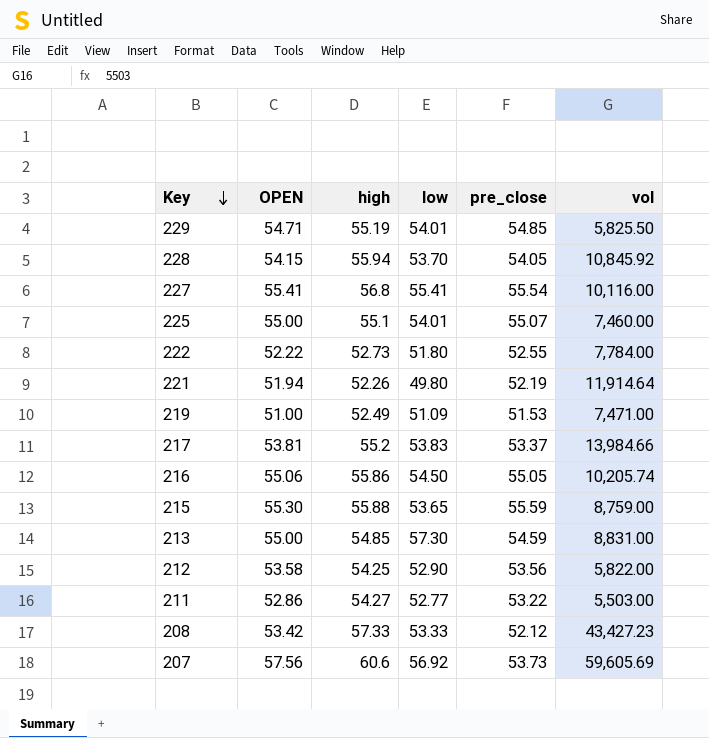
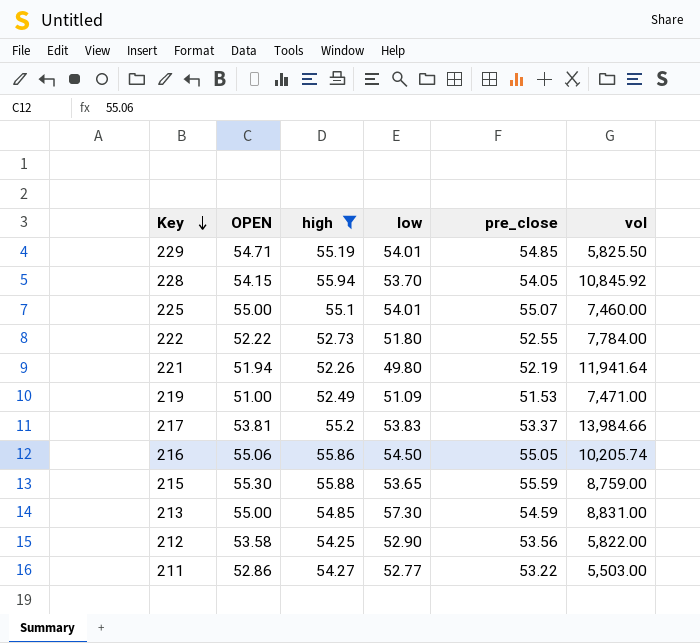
filter: none -> high <= 55.94
221 | vol: 11,914.64 -> 11,941.64

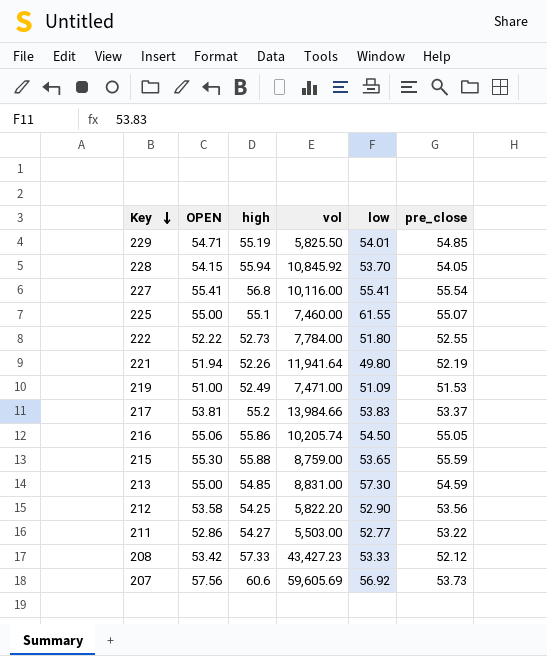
filter: high <= 55.94 -> none
column vol | position: 6 -> 4
225 | low: 54.01 -> 61.55
212 | vol: 5,822.00 -> 5,822.20

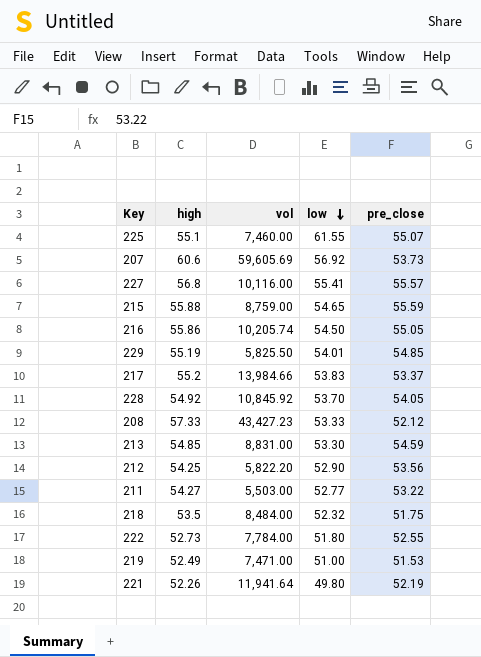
row order: Key descending -> low descending
column OPEN | position: 2 -> none
227 | pre_close: 55.54 -> 55.57
215 | low: 53.65 -> 54.65
228 | high: 55.94 -> 54.92
213 | low: 57.30 -> 53.30
row 218: none -> 53.5 | 8,484.00 | 52.32 | 51.75
219 | low: 51.09 -> 51.00

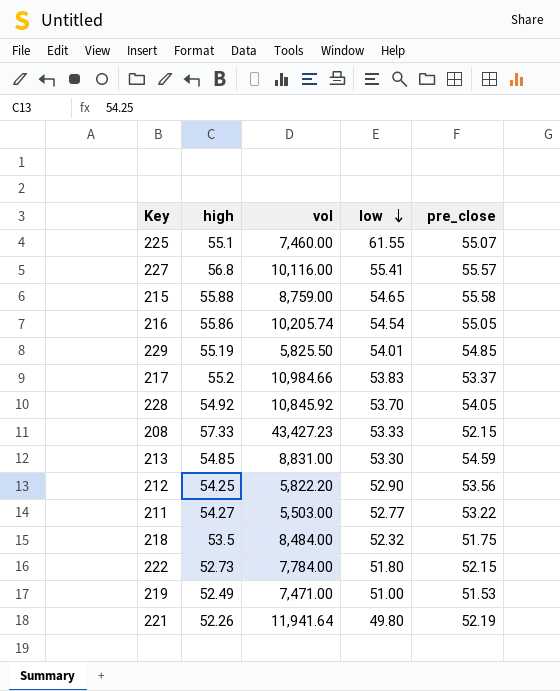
row 207: 60.6 | 59,605.69 | 56.92 | 53.73 -> none
215 | pre_close: 55.59 -> 55.58
216 | low: 54.50 -> 54.54
217 | vol: 13,984.66 -> 10,984.66
208 | pre_close: 52.12 -> 52.15
222 | pre_close: 52.55 -> 52.15

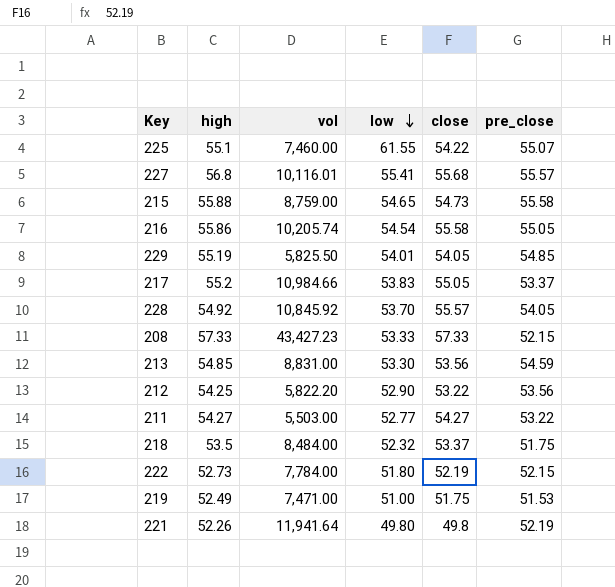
column close | position: none -> 5
227 | vol: 10,116.00 -> 10,116.01

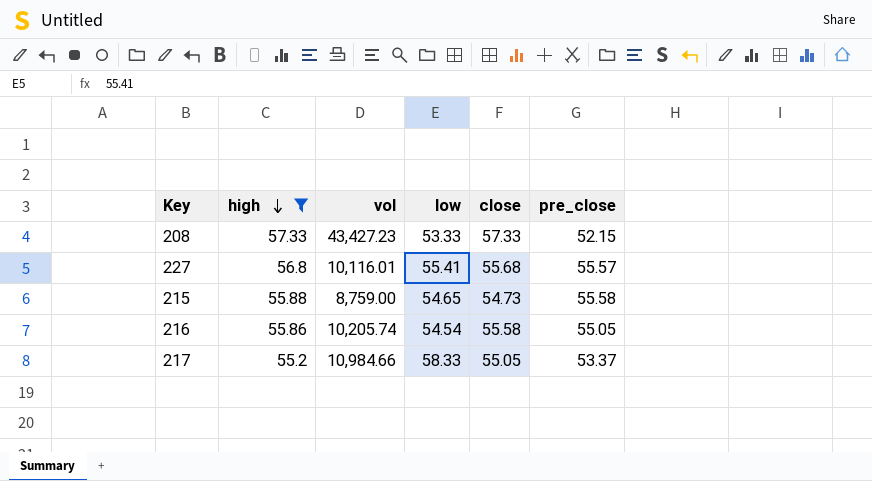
filter: none -> high >= 55.2
row order: low descending -> high descending
217 | low: 53.83 -> 58.33

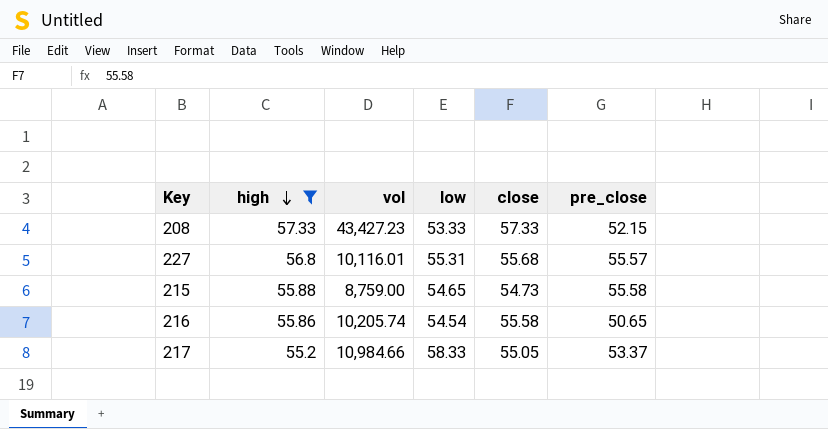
227 | low: 55.41 -> 55.31
216 | pre_close: 55.05 -> 50.65

